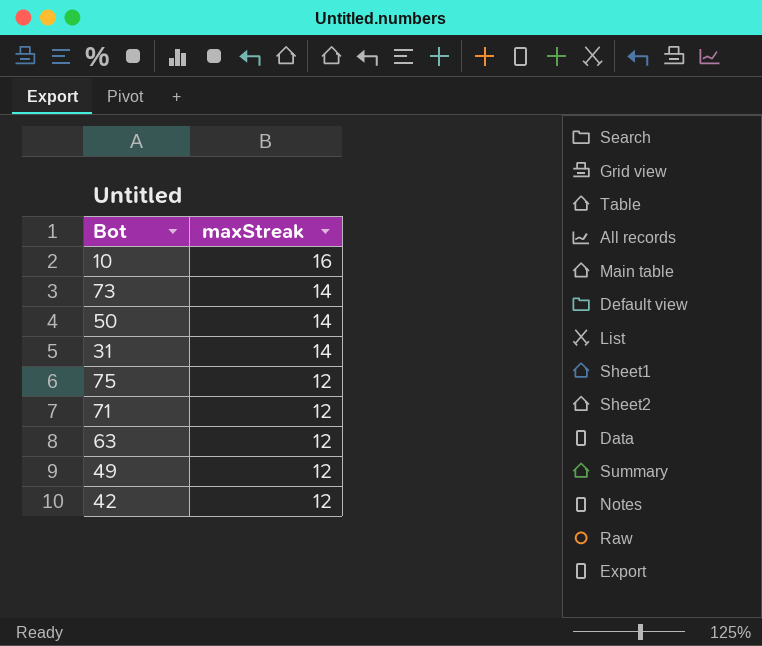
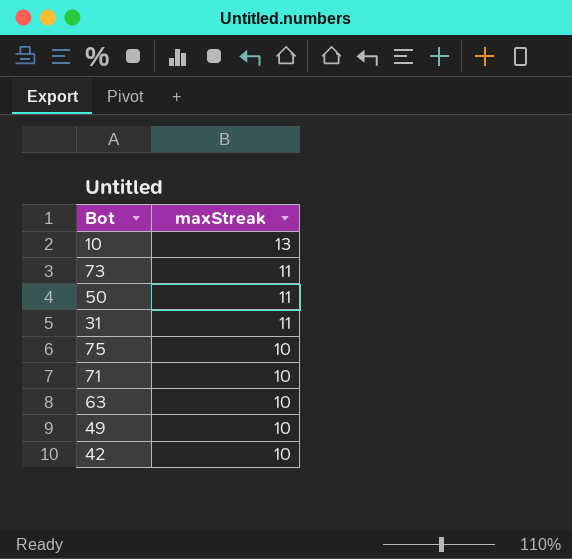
10 | maxStreak: 16 -> 13
73 | maxStreak: 14 -> 11
50 | maxStreak: 14 -> 11
31 | maxStreak: 14 -> 11
75 | maxStreak: 12 -> 10
71 | maxStreak: 12 -> 10
63 | maxStreak: 12 -> 10
49 | maxStreak: 12 -> 10
42 | maxStreak: 12 -> 10

